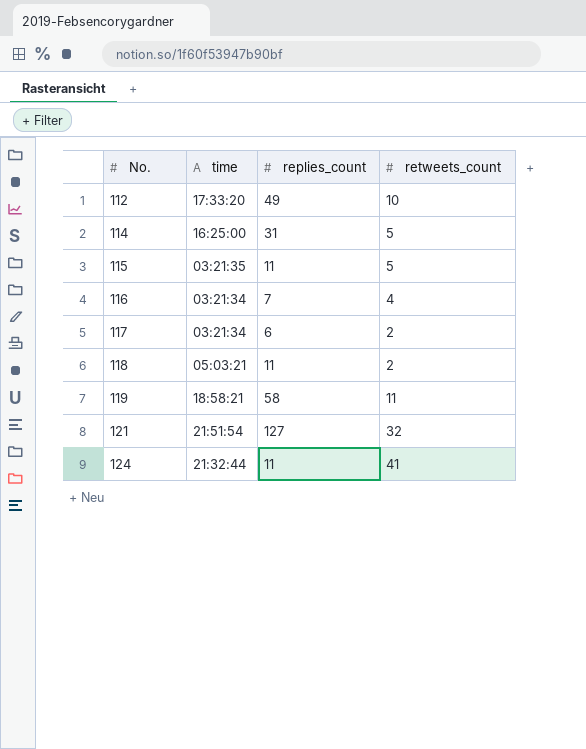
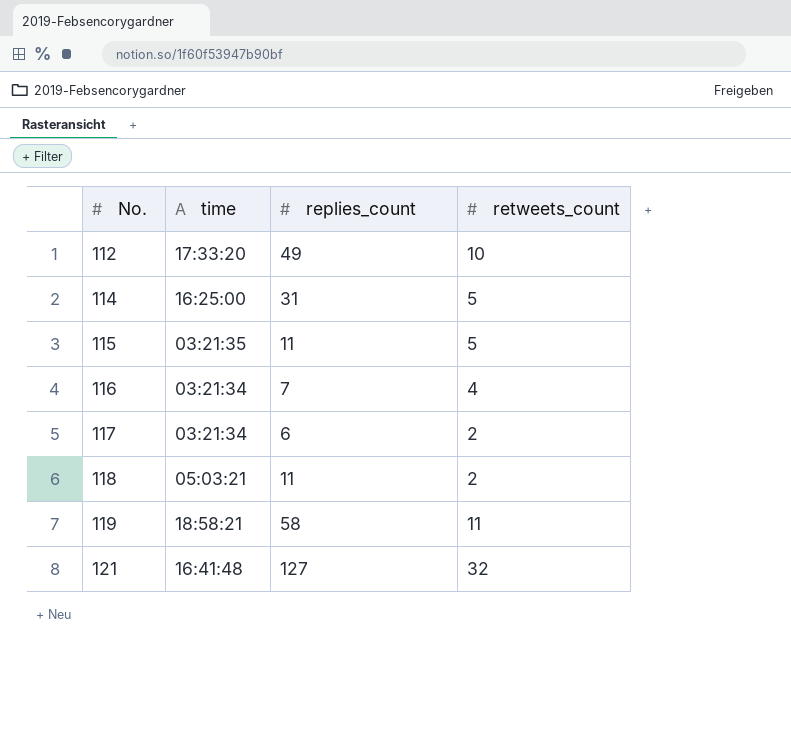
row 124: 21:32:44 | 11 | 41 -> none
121 | time: 21:51:54 -> 16:41:48

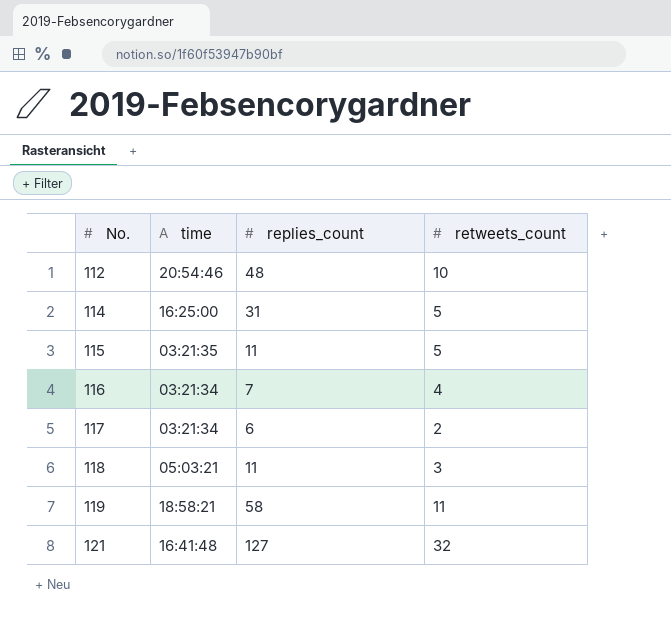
112 | time: 17:33:20 -> 20:54:46
112 | replies_count: 49 -> 48
118 | retweets_count: 2 -> 3

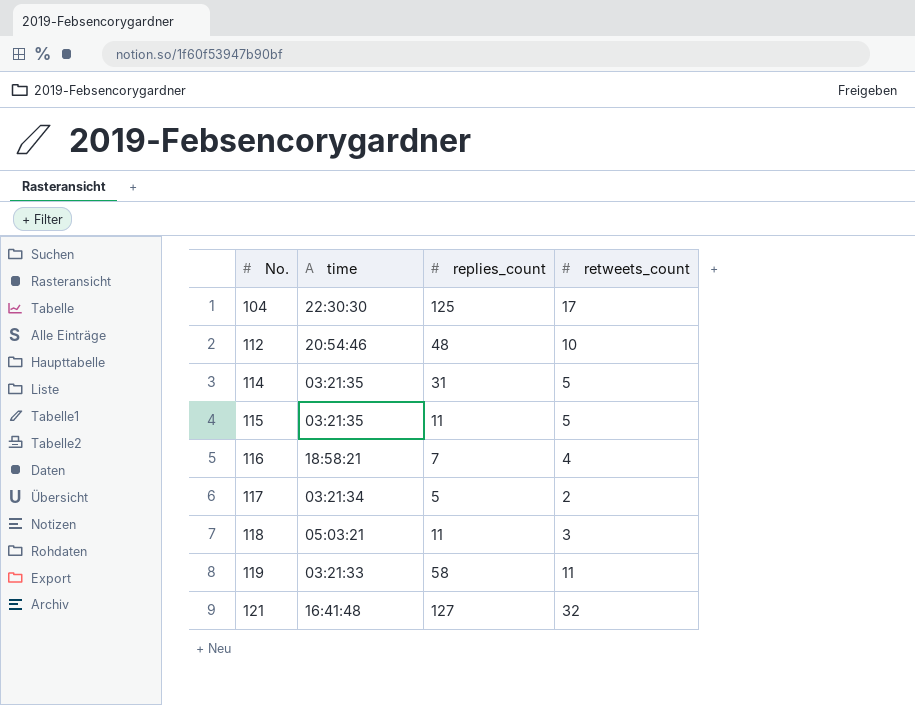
row 104: none -> 22:30:30 | 125 | 17
114 | time: 16:25:00 -> 03:21:35
116 | time: 03:21:34 -> 18:58:21
117 | replies_count: 6 -> 5
119 | time: 18:58:21 -> 03:21:33

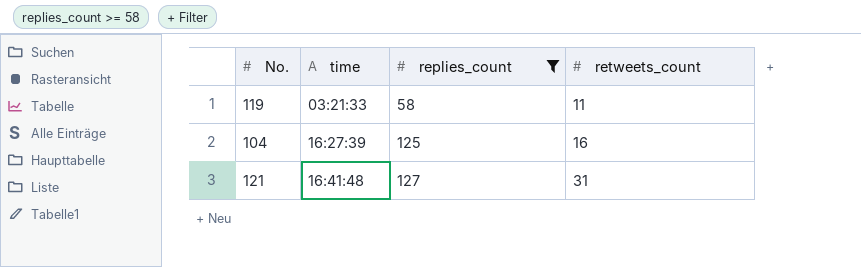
filter: none -> replies_count >= 58
row order: No. ascending -> time ascending
104 | time: 22:30:30 -> 16:27:39
104 | retweets_count: 17 -> 16
121 | retweets_count: 32 -> 31

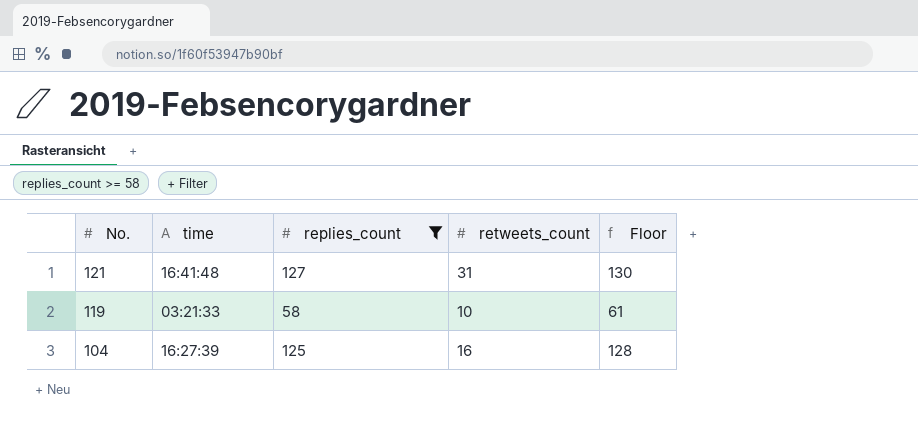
row order: time ascending -> No. descending
column Floor | formula: none -> [replies_count] + 3
119 | retweets_count: 11 -> 10

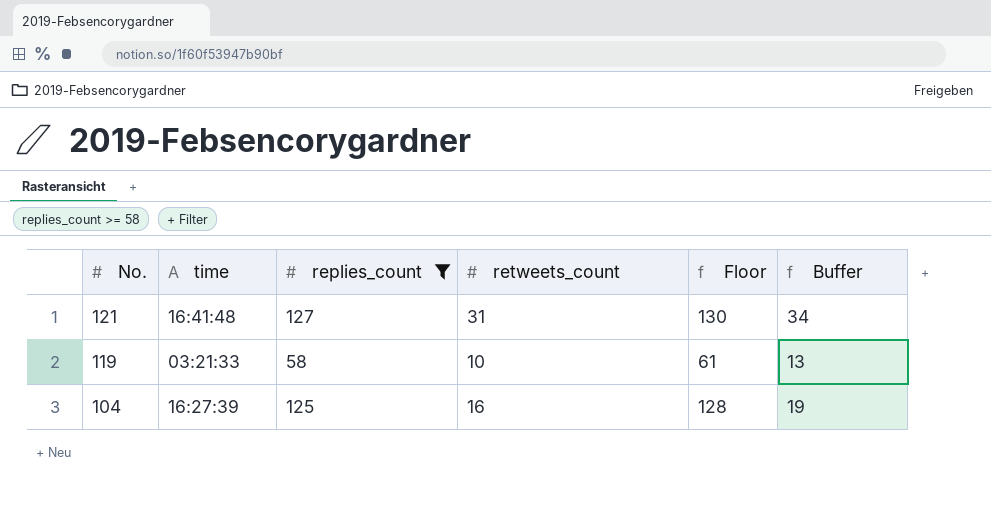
column Buffer | formula: none -> [retweets_count] + 3

